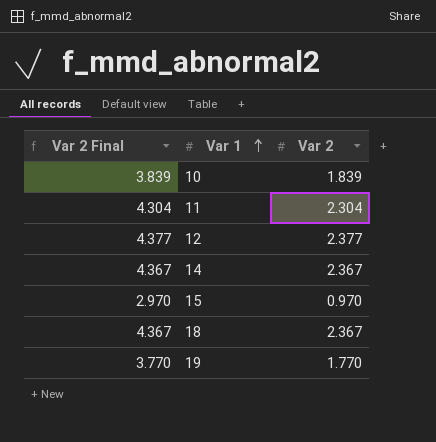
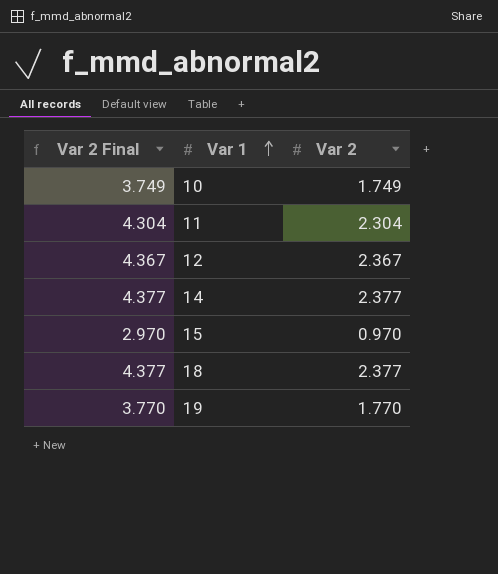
10 | Var 2 Final: 3.839 -> 3.749
10 | Var 2: 1.839 -> 1.749
12 | Var 2 Final: 4.377 -> 4.367
12 | Var 2: 2.377 -> 2.367
14 | Var 2 Final: 4.367 -> 4.377
14 | Var 2: 2.367 -> 2.377
18 | Var 2 Final: 4.367 -> 4.377
18 | Var 2: 2.367 -> 2.377

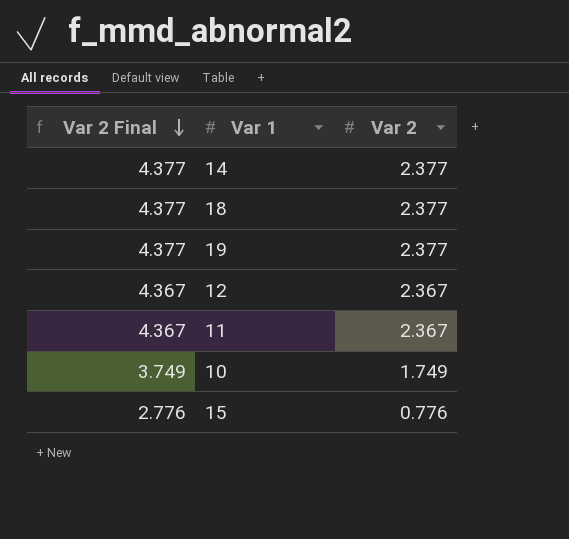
row order: Var 1 ascending -> Var 2 Final descending
19 | Var 2 Final: 3.770 -> 4.377
19 | Var 2: 1.770 -> 2.377
11 | Var 2 Final: 4.304 -> 4.367
11 | Var 2: 2.304 -> 2.367
15 | Var 2 Final: 2.970 -> 2.776
15 | Var 2: 0.970 -> 0.776

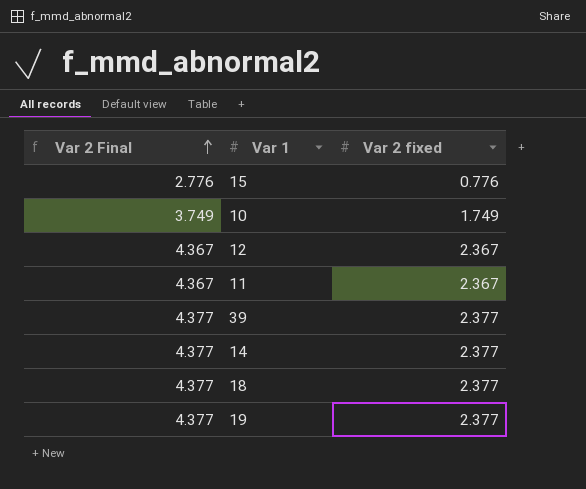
row order: Var 2 Final descending -> Var 2 Final ascending
column name: Var 2 -> Var 2 fixed
row 39: none -> 4.377 | 2.377

